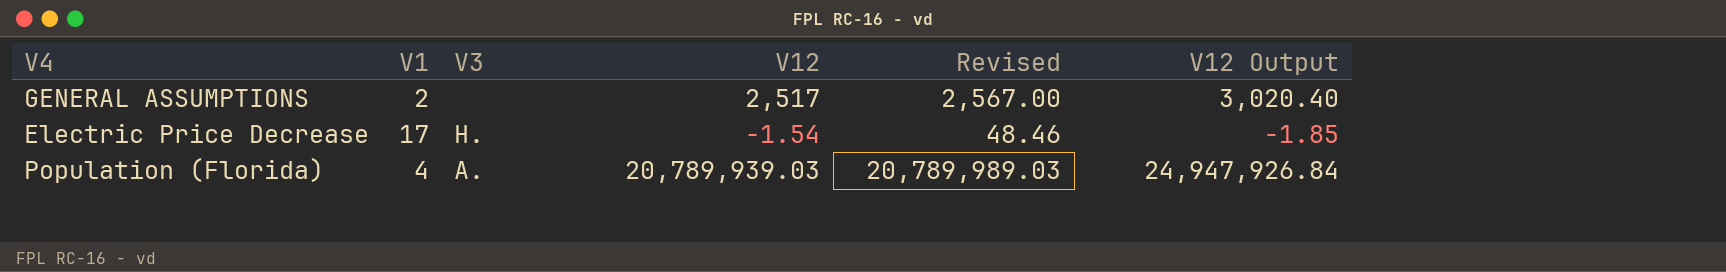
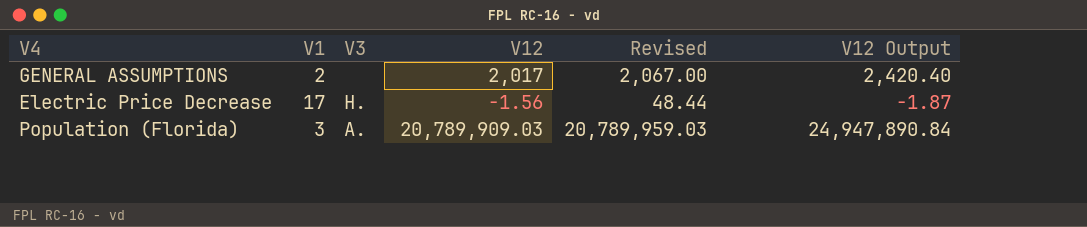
GENERAL ASSUMPTIONS | V12: 2,517 -> 2,017
GENERAL ASSUMPTIONS | Revised: 2,567.00 -> 2,067.00
GENERAL ASSUMPTIONS | V12 Output: 3,020.40 -> 2,420.40
Electric Price Decrease | V12: -1.54 -> -1.56
Electric Price Decrease | Revised: 48.46 -> 48.44
Electric Price Decrease | V12 Output: -1.85 -> -1.87
Population (Florida) | V1: 4 -> 3
Population (Florida) | V12: 20,789,939.03 -> 20,789,909.03
Population (Florida) | Revised: 20,789,989.03 -> 20,789,959.03
Population (Florida) | V12 Output: 24,947,926.84 -> 24,947,890.84

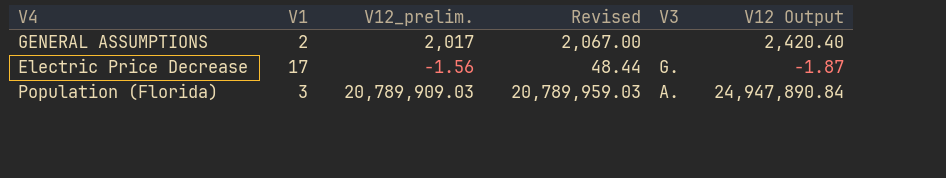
column name: V12 -> V12_prelim.
column V3 | position: 3 -> 5
Electric Price Decrease | V3: H. -> G.

